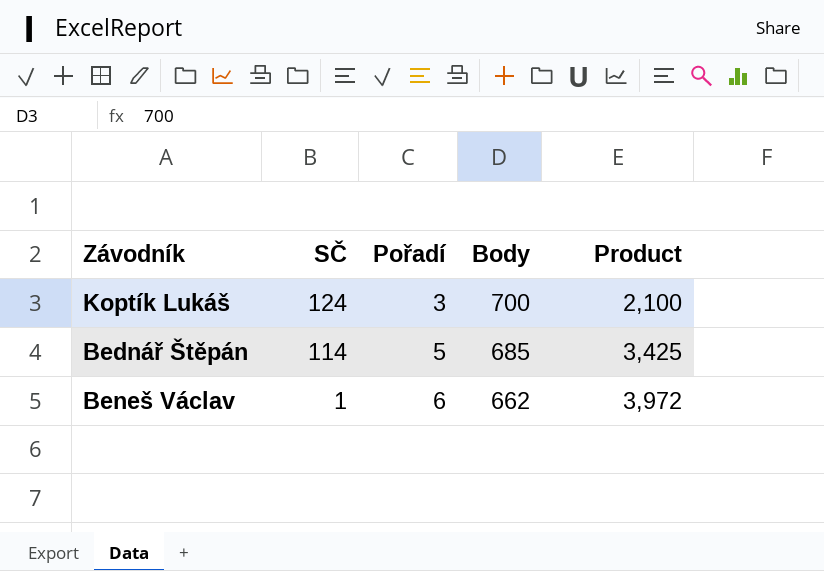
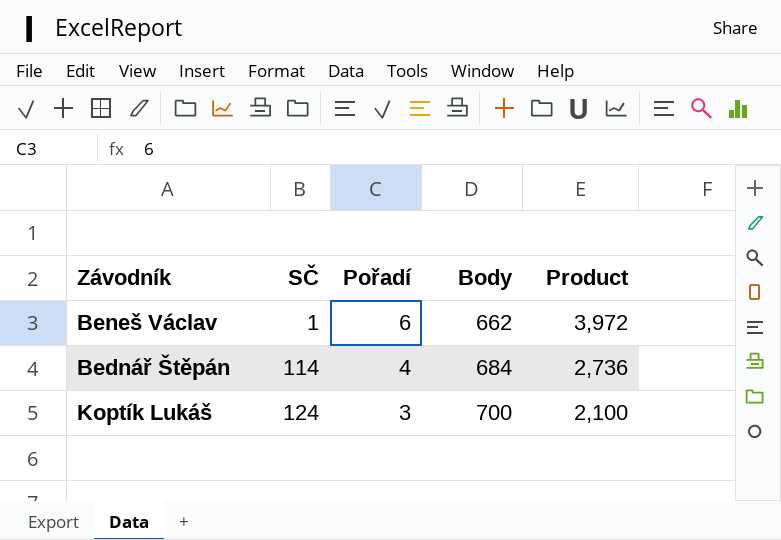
row order: SČ descending -> SČ ascending
Bednář Štěpán | Pořadí: 5 -> 4
Bednář Štěpán | Body: 685 -> 684
Bednář Štěpán | Product: 3,425 -> 2,736

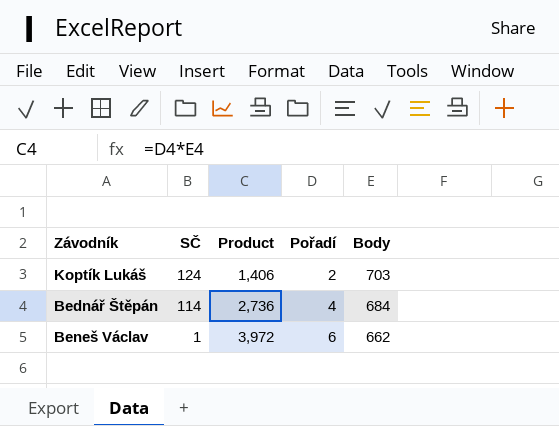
row order: SČ ascending -> SČ descending
column Product | position: 5 -> 3
Koptík Lukáš | Product: 2,100 -> 1,406
Koptík Lukáš | Pořadí: 3 -> 2
Koptík Lukáš | Body: 700 -> 703

